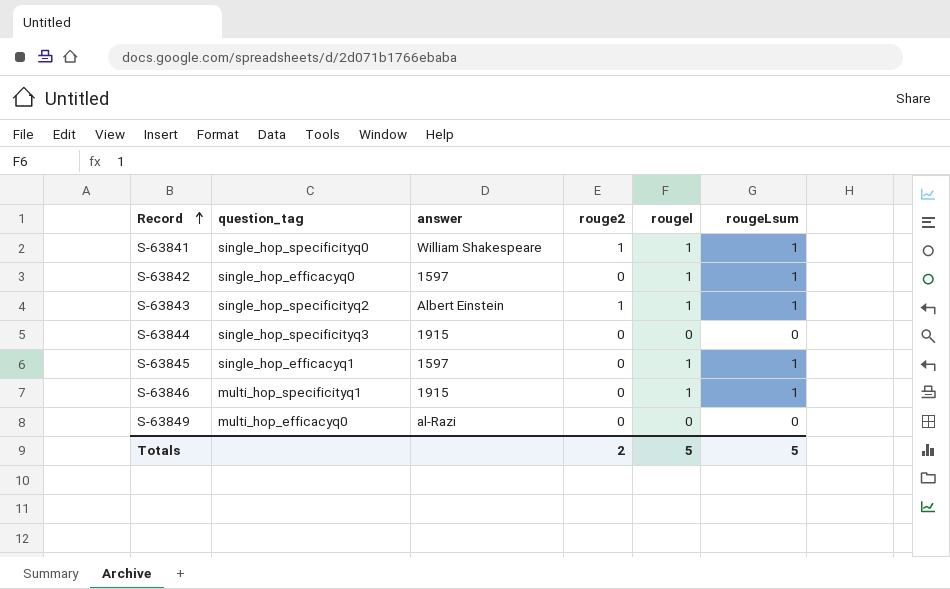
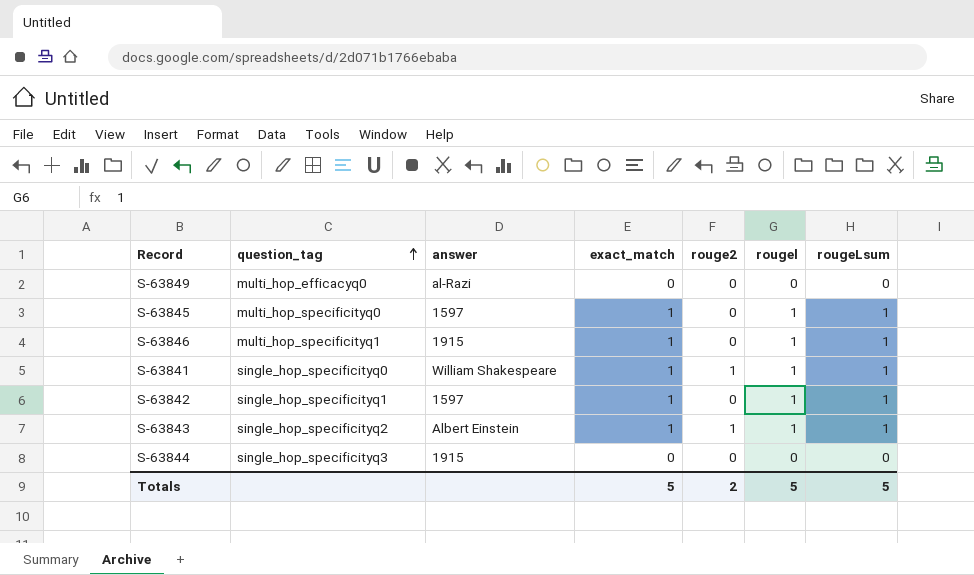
row order: Record ascending -> question_tag ascending
column exact_match | position: none -> 4
S-63845 | question_tag: single_hop_efficacyq1 -> multi_hop_specificityq0
S-63842 | question_tag: single_hop_efficacyq0 -> single_hop_specificityq1

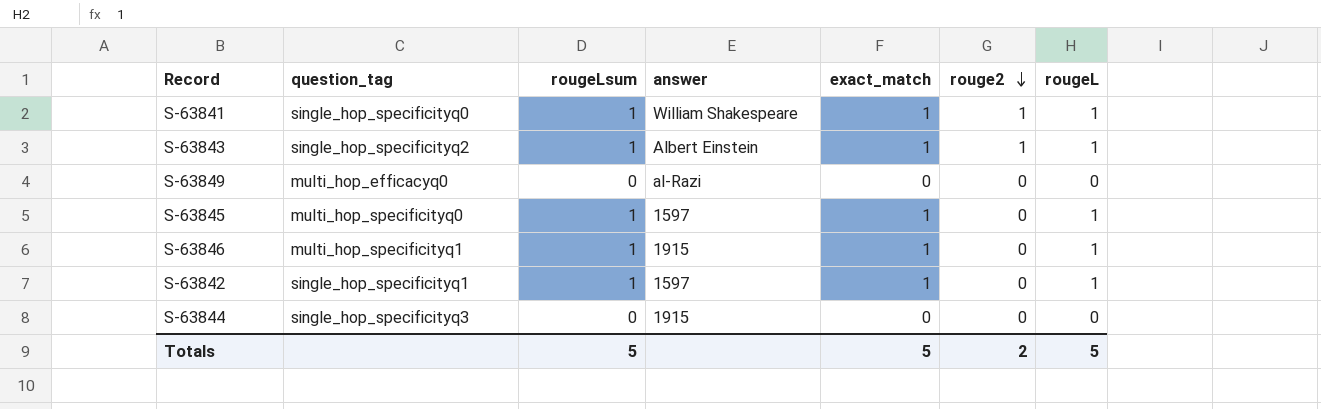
row order: question_tag ascending -> rouge2 descending
column rougeLsum | position: 7 -> 3
column name: rougel -> rougeL

